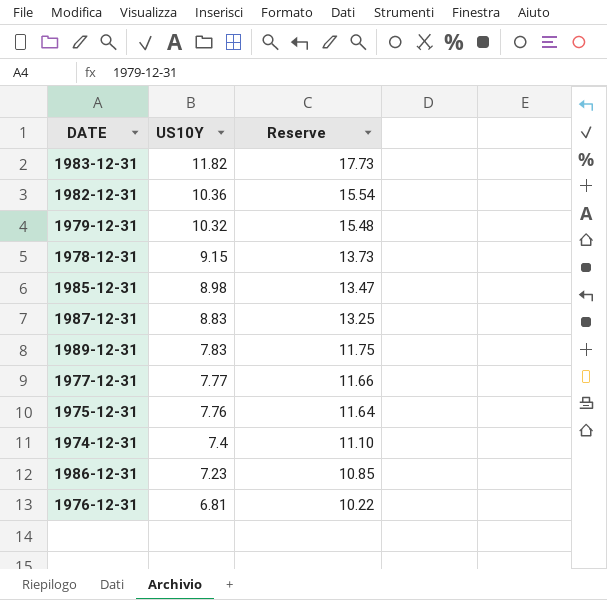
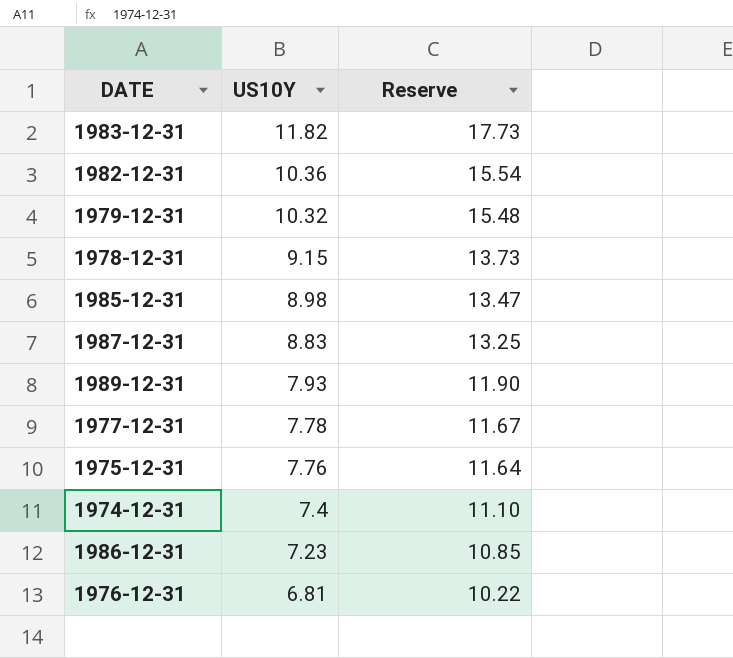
1989-12-31 | US10Y: 7.83 -> 7.93
1989-12-31 | Reserve: 11.75 -> 11.90
1977-12-31 | US10Y: 7.77 -> 7.78
1977-12-31 | Reserve: 11.66 -> 11.67

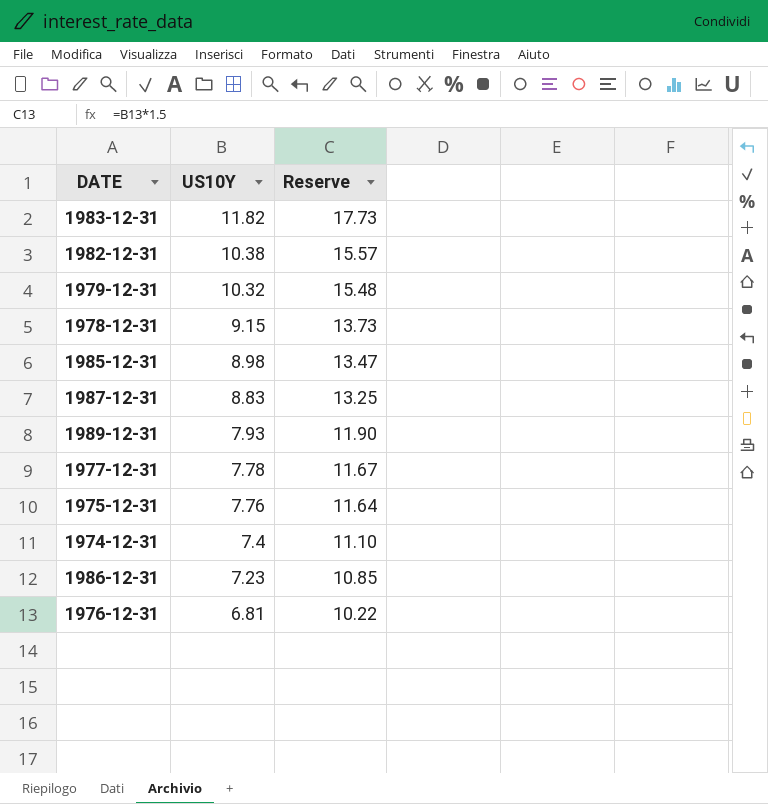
1982-12-31 | US10Y: 10.36 -> 10.38
1982-12-31 | Reserve: 15.54 -> 15.57

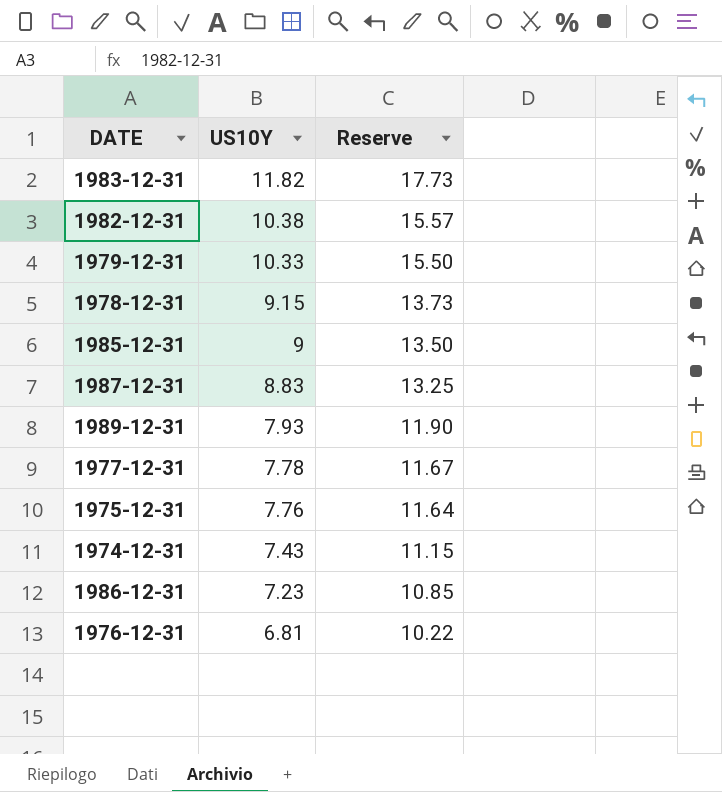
1979-12-31 | US10Y: 10.32 -> 10.33
1979-12-31 | Reserve: 15.48 -> 15.50
1985-12-31 | US10Y: 8.98 -> 9
1985-12-31 | Reserve: 13.47 -> 13.50
1974-12-31 | US10Y: 7.4 -> 7.43
1974-12-31 | Reserve: 11.10 -> 11.15

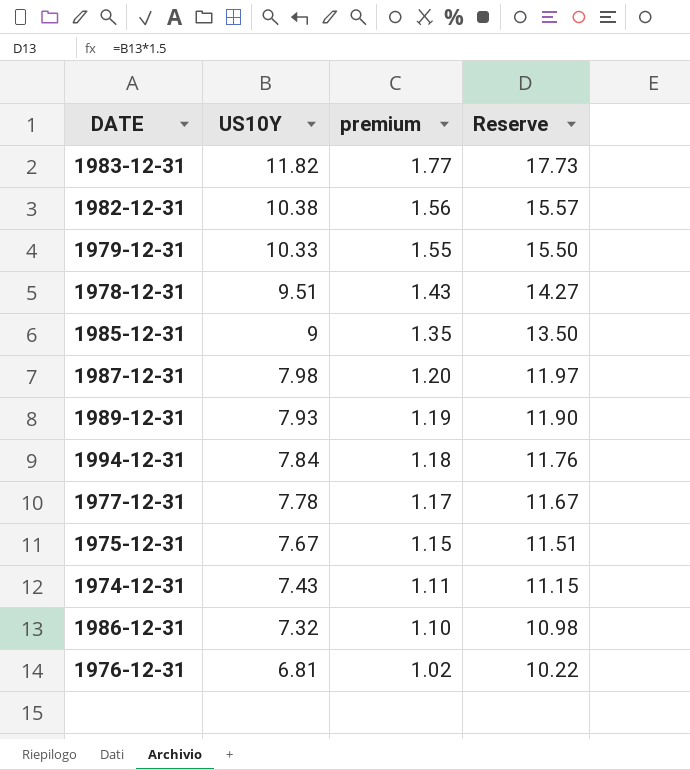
column premium | formula: none -> [US10Y] * 0.15
1978-12-31 | US10Y: 9.15 -> 9.51
1978-12-31 | Reserve: 13.73 -> 14.27
1987-12-31 | US10Y: 8.83 -> 7.98
1987-12-31 | Reserve: 13.25 -> 11.97
row 1994-12-31: none -> 7.84 | 1.18 | 11.76
1975-12-31 | US10Y: 7.76 -> 7.67
1975-12-31 | Reserve: 11.64 -> 11.51
1986-12-31 | US10Y: 7.23 -> 7.32
1986-12-31 | Reserve: 10.85 -> 10.98

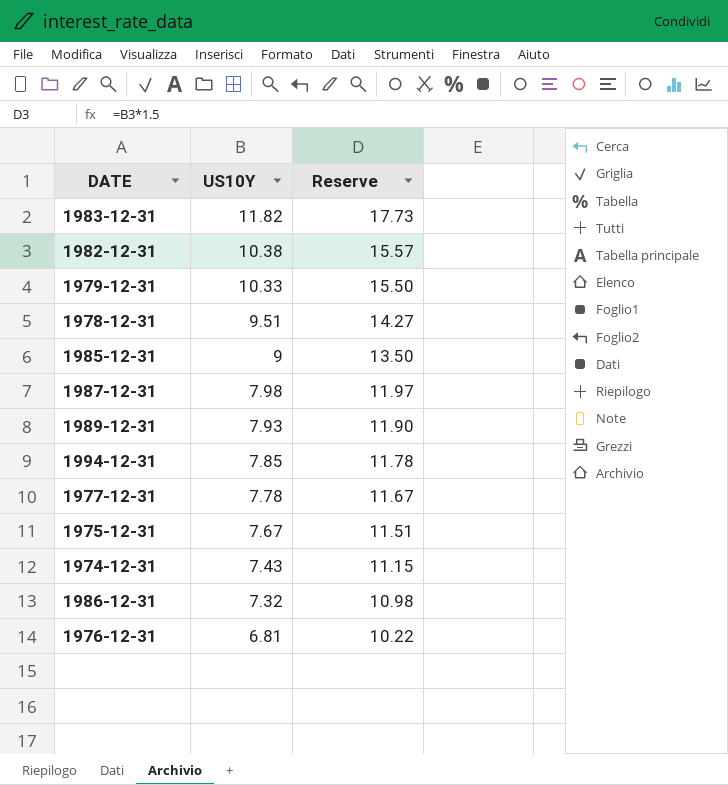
column premium | formula: [US10Y] * 0.15 -> none
1994-12-31 | US10Y: 7.84 -> 7.85
1994-12-31 | Reserve: 11.76 -> 11.78

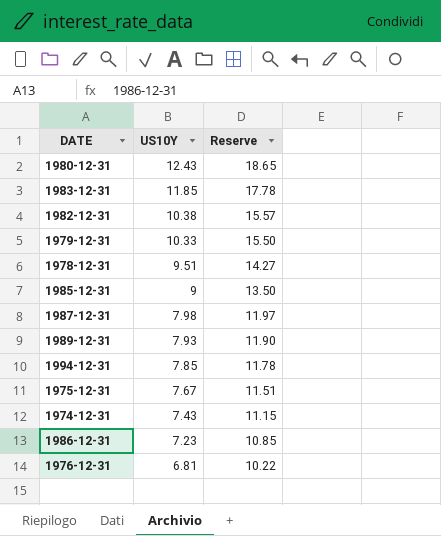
row 1977-12-31: 7.78 | 11.67 -> none
row 1980-12-31: none -> 12.43 | 18.65
1983-12-31 | US10Y: 11.82 -> 11.85
1983-12-31 | Reserve: 17.73 -> 17.78
1986-12-31 | US10Y: 7.32 -> 7.23
1986-12-31 | Reserve: 10.98 -> 10.85

